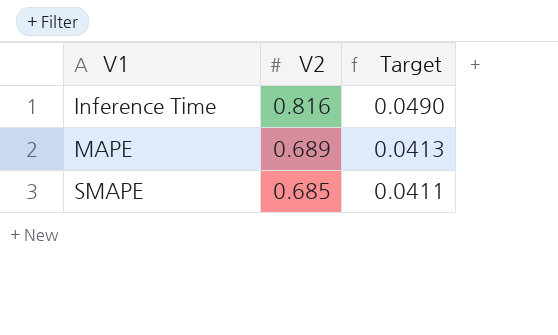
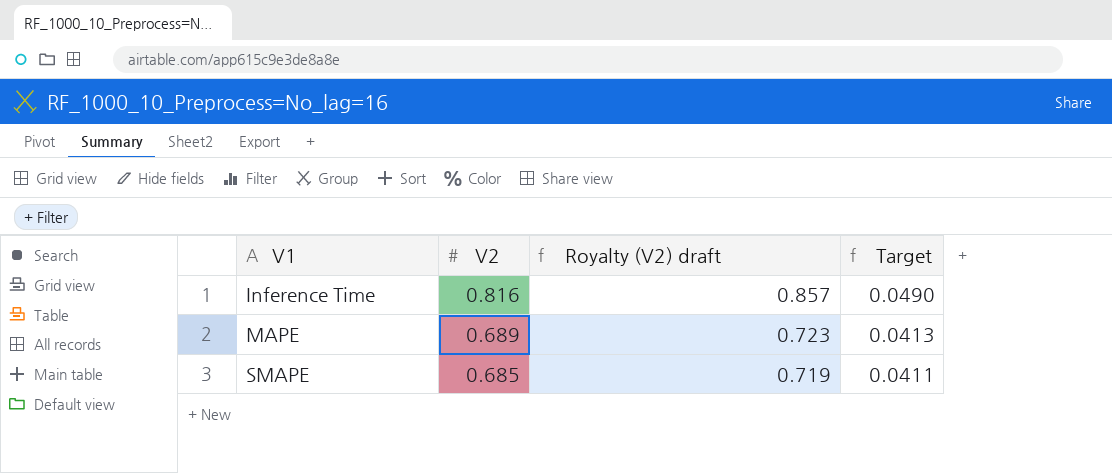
column Royalty (V2) draft | formula: none -> [V2] * 1.05

